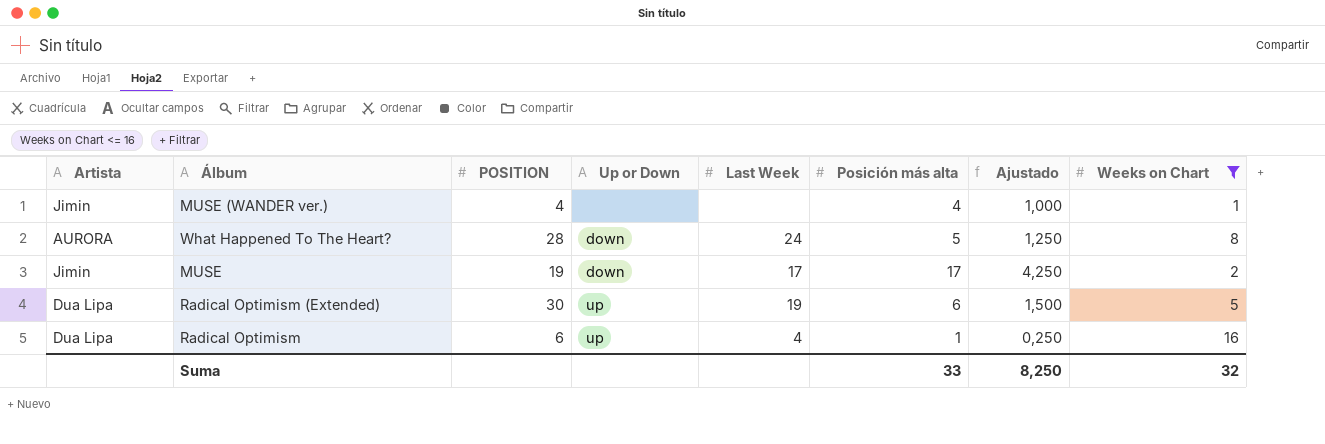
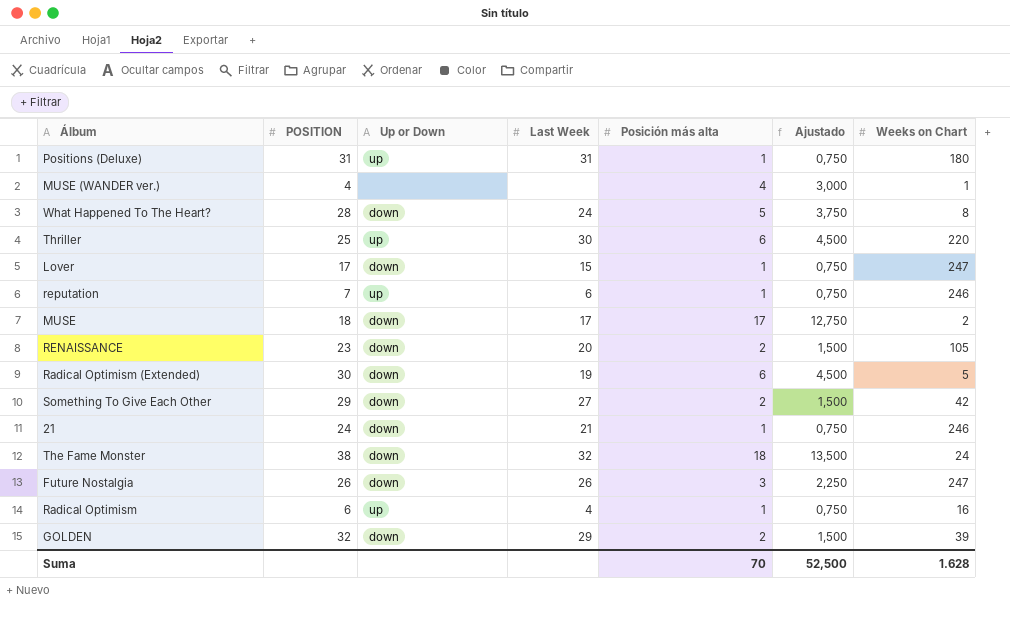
filter: Weeks on Chart <= 16 -> none
column Artista | position: 1 -> none
column Ajustado | formula: [Posición más alta] * 0,25 -> [Posición más alta] * 0,75
MUSE | POSITION: 19 -> 18
Radical Optimism (Extended) | Up or Down: up -> down
Suma | Posición más alta: 33 -> 70
Suma | Ajustado: 8,250 -> 52,500
Suma | Weeks on Chart: 32 -> 1.628

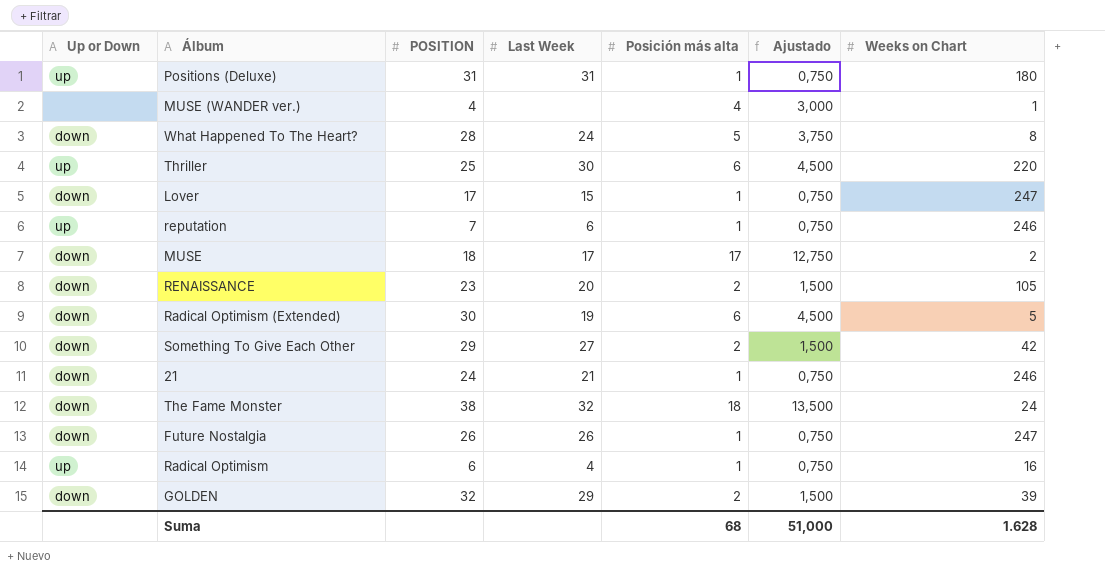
column Up or Down | position: 3 -> 1
Future Nostalgia | Posición más alta: 3 -> 1
Future Nostalgia | Ajustado: 2,250 -> 0,750
Suma | Posición más alta: 70 -> 68
Suma | Ajustado: 52,500 -> 51,000

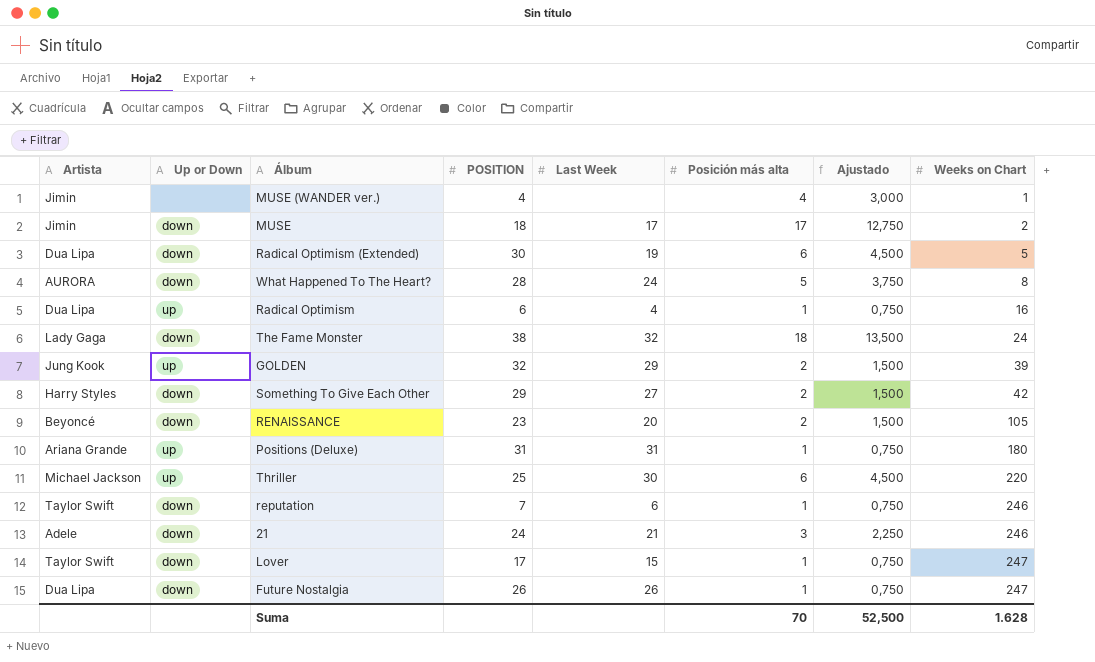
row order: none -> Weeks on Chart ascending
column Artista | position: none -> 1
GOLDEN | Up or Down: down -> up
reputation | Up or Down: up -> down
21 | Posición más alta: 1 -> 3
21 | Ajustado: 0,750 -> 2,250
Suma | Posición más alta: 68 -> 70
Suma | Ajustado: 51,000 -> 52,500

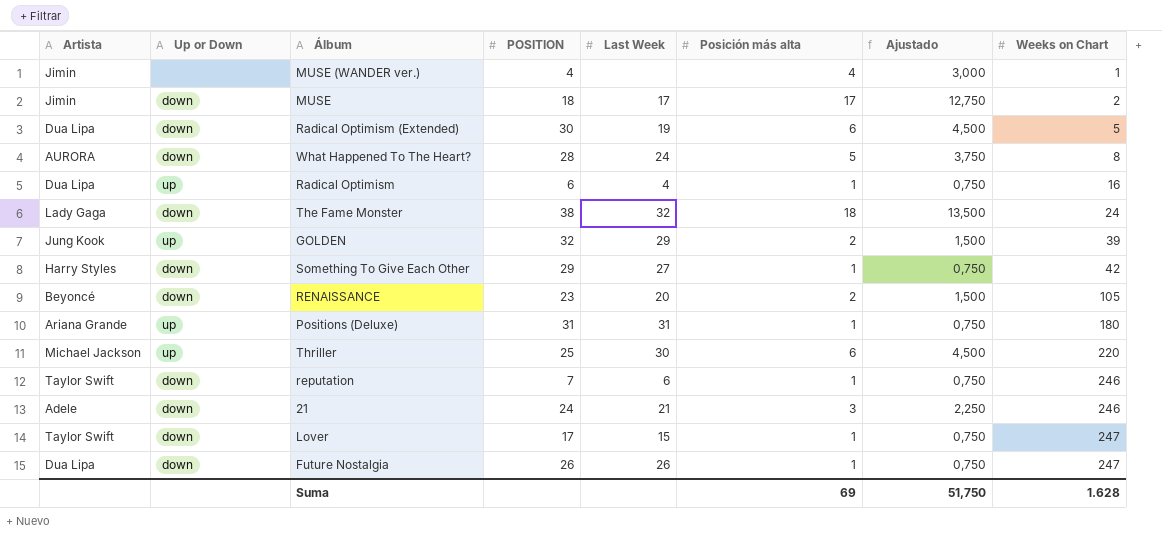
Something To Give Each Other | Posición más alta: 2 -> 1
Something To Give Each Other | Ajustado: 1,500 -> 0,750
Suma | Posición más alta: 70 -> 69
Suma | Ajustado: 52,500 -> 51,750

